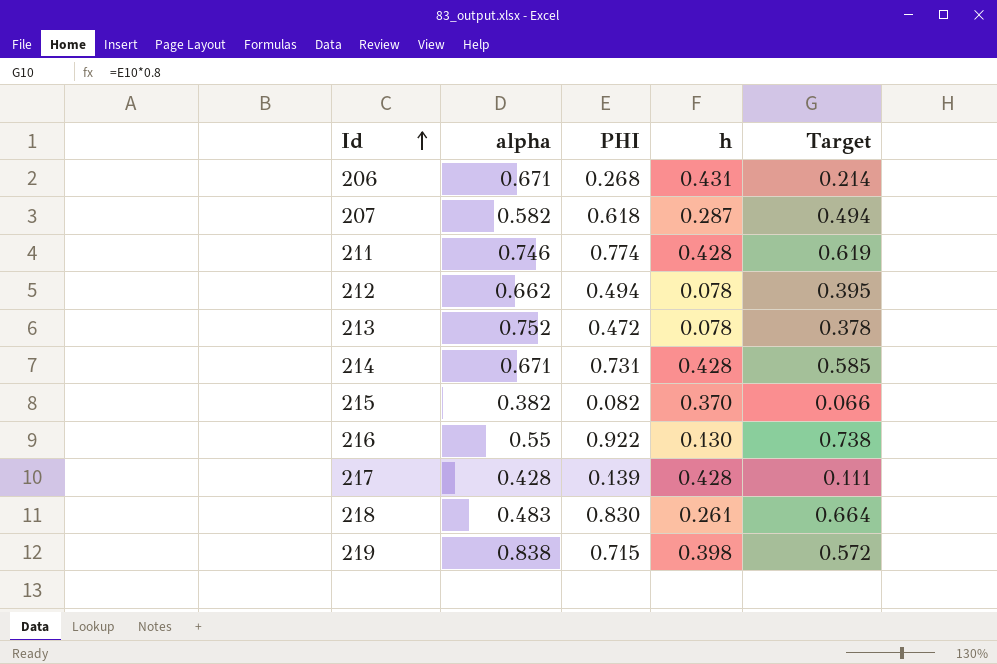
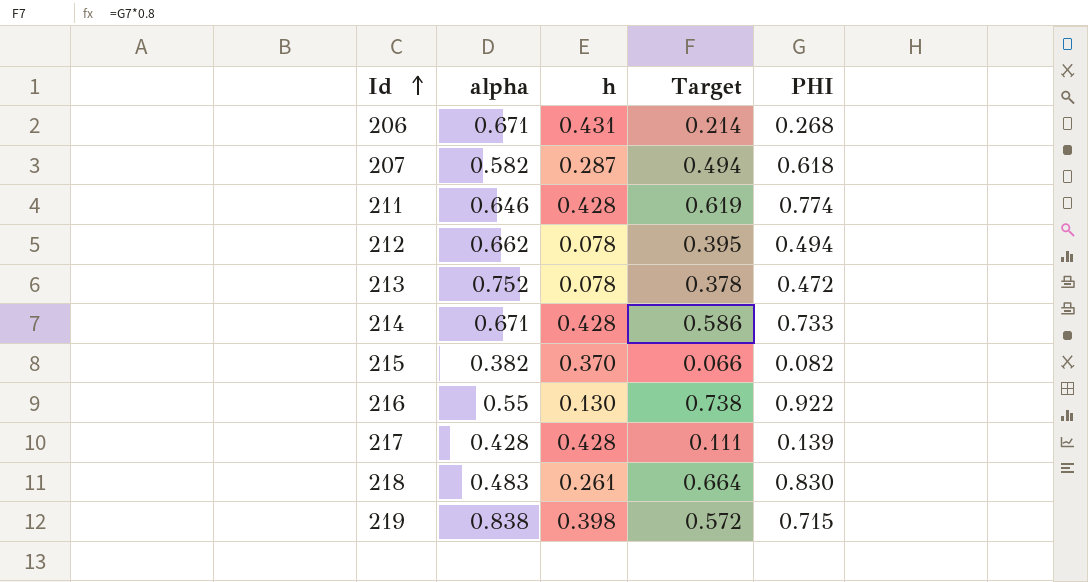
column PHI | position: 3 -> 5
211 | alpha: 0.746 -> 0.646
214 | Target: 0.585 -> 0.586
214 | PHI: 0.731 -> 0.733

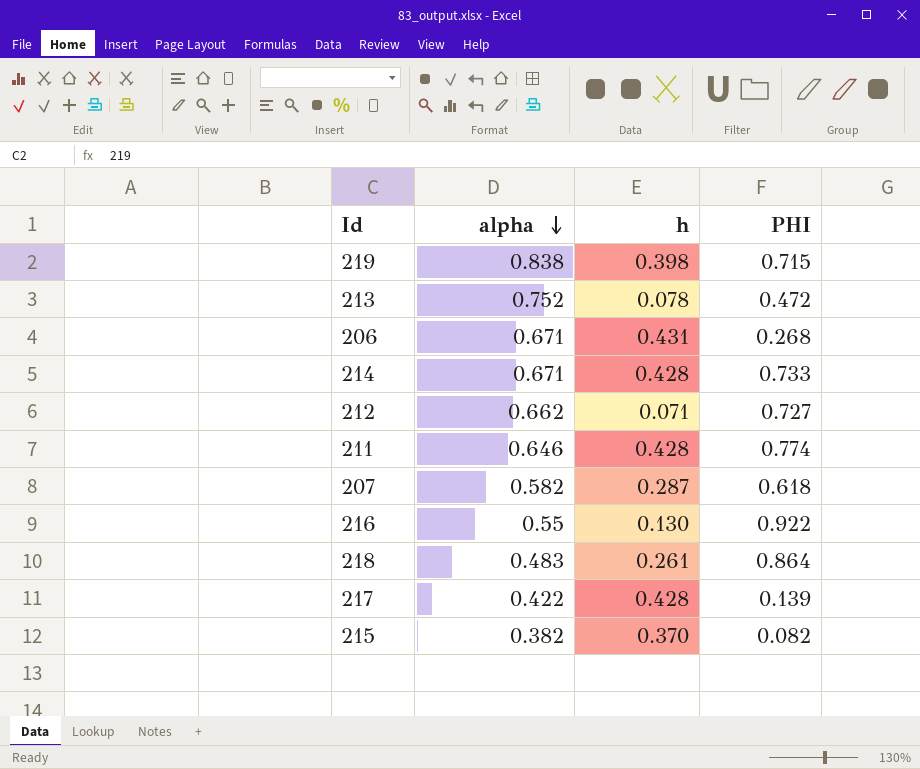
row order: Id ascending -> alpha descending
column Target | formula: [PHI] * 0.8 -> none
212 | h: 0.078 -> 0.071
212 | PHI: 0.494 -> 0.727
218 | PHI: 0.830 -> 0.864
217 | alpha: 0.428 -> 0.422

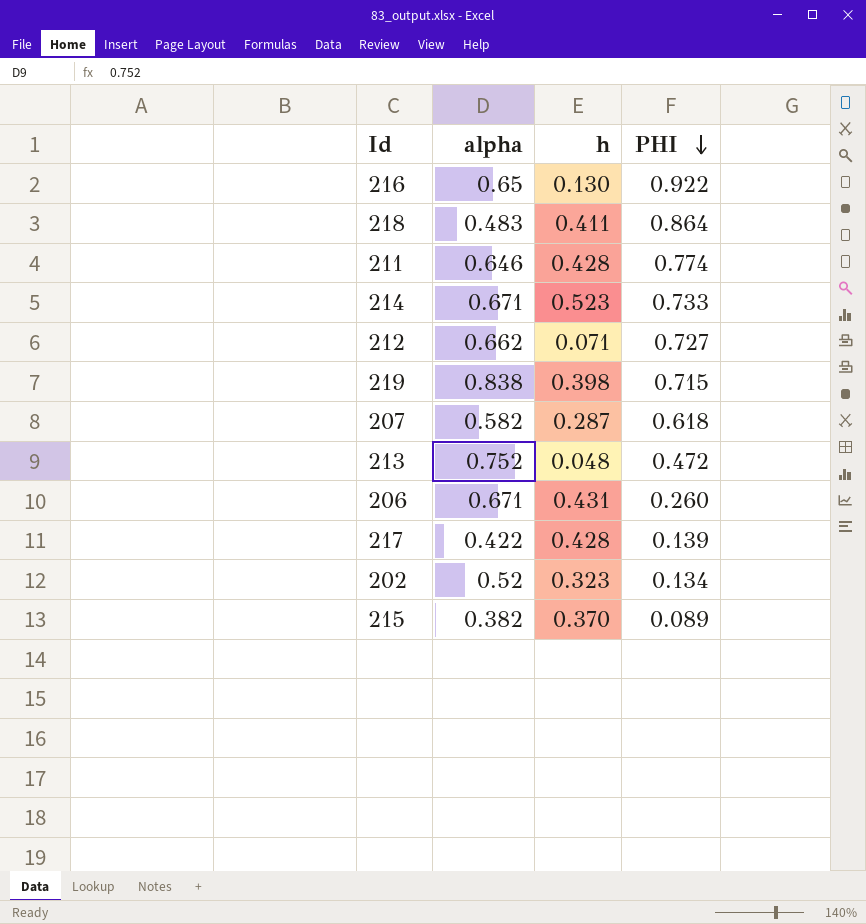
row order: alpha descending -> PHI descending
216 | alpha: 0.55 -> 0.65
218 | h: 0.261 -> 0.411
214 | h: 0.428 -> 0.523
213 | h: 0.078 -> 0.048
206 | PHI: 0.268 -> 0.260
row 202: none -> 0.52 | 0.323 | 0.134
215 | PHI: 0.082 -> 0.089

